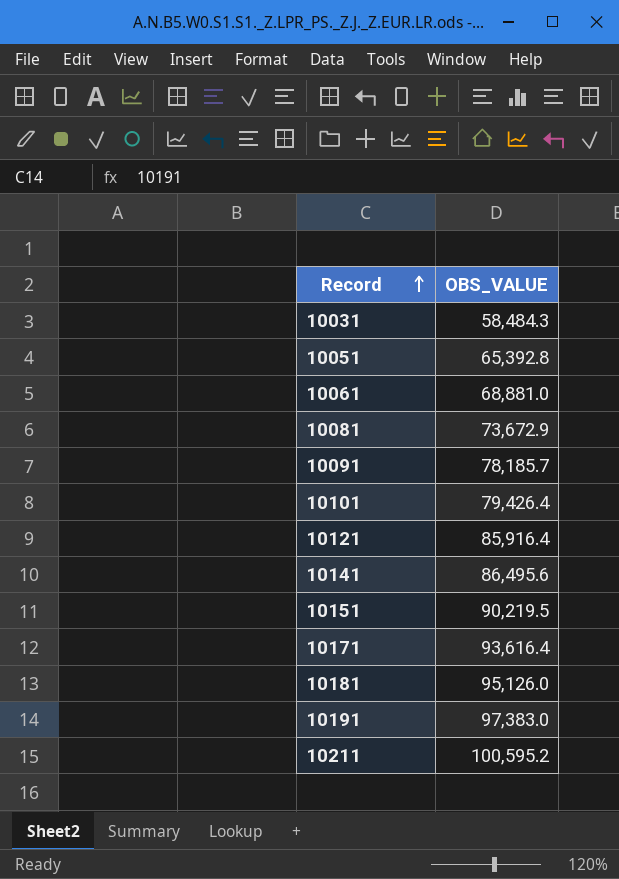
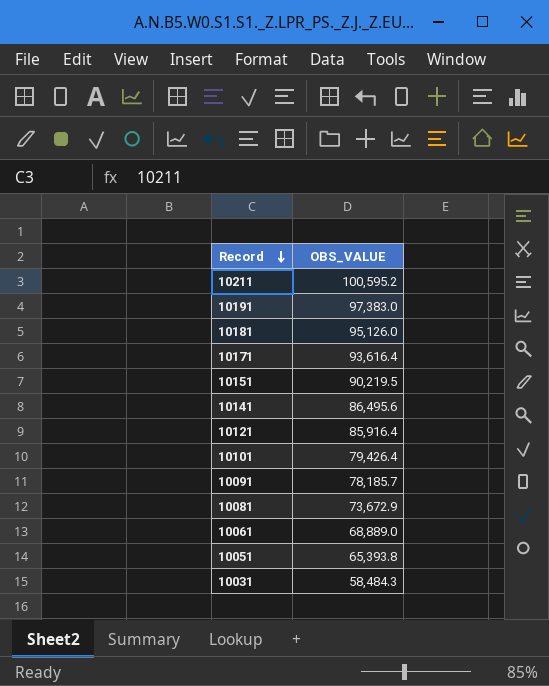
row order: Record ascending -> Record descending
10061 | OBS_VALUE: 68,881.0 -> 68,889.0
10051 | OBS_VALUE: 65,392.8 -> 65,393.8

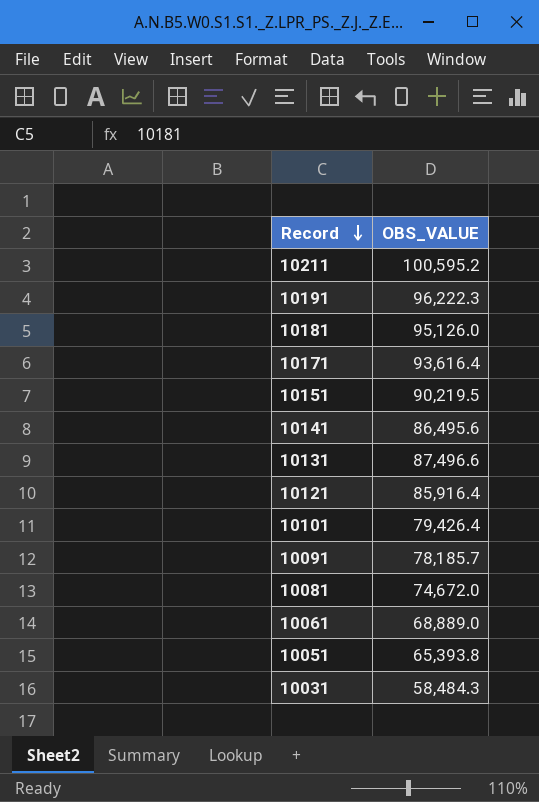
10191 | OBS_VALUE: 97,383.0 -> 96,222.3
row 10131: none -> 87,496.6
10081 | OBS_VALUE: 73,672.9 -> 74,672.0

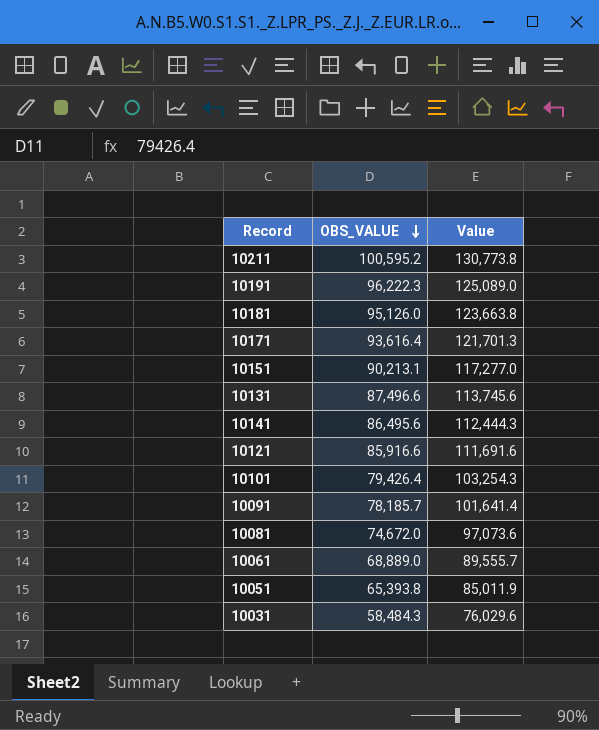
row order: Record descending -> OBS_VALUE descending
column Value | formula: none -> [OBS_VALUE] * 1.3
10151 | OBS_VALUE: 90,219.5 -> 90,213.1
10121 | OBS_VALUE: 85,916.4 -> 85,916.6

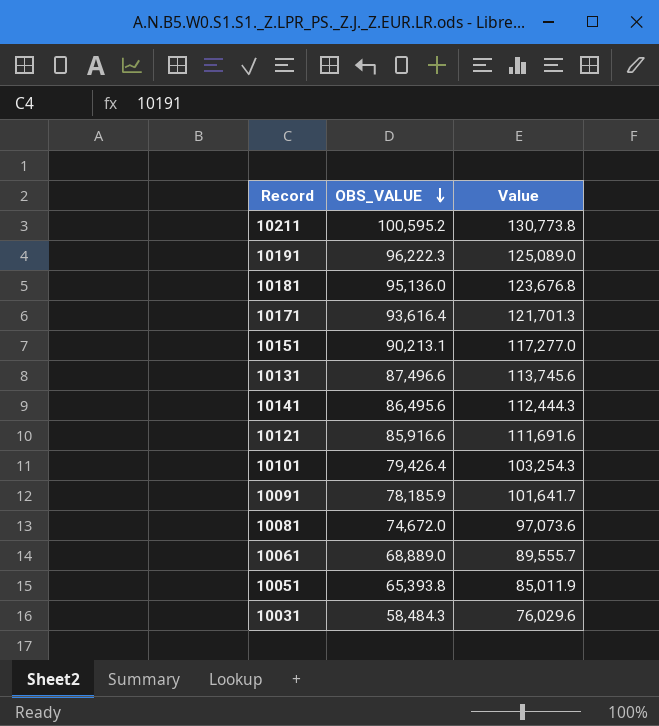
10181 | OBS_VALUE: 95,126.0 -> 95,136.0
10181 | Value: 123,663.8 -> 123,676.8
10091 | OBS_VALUE: 78,185.7 -> 78,185.9
10091 | Value: 101,641.4 -> 101,641.7

